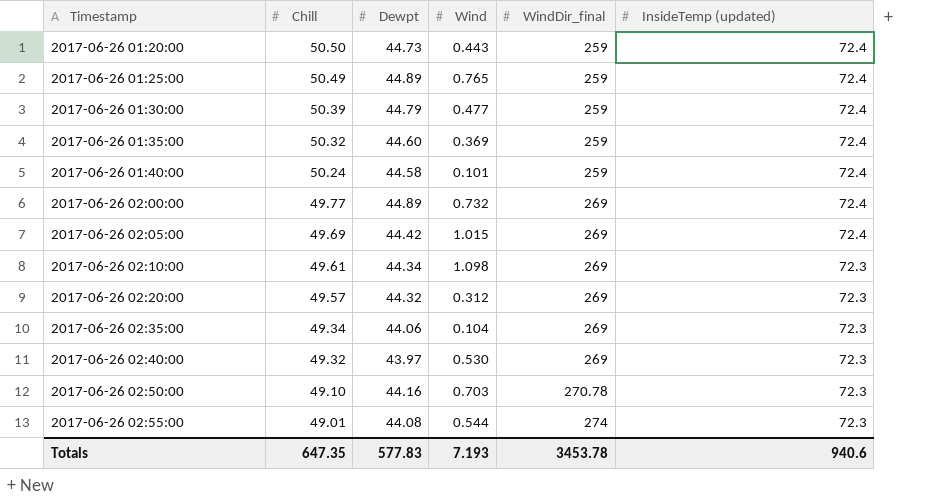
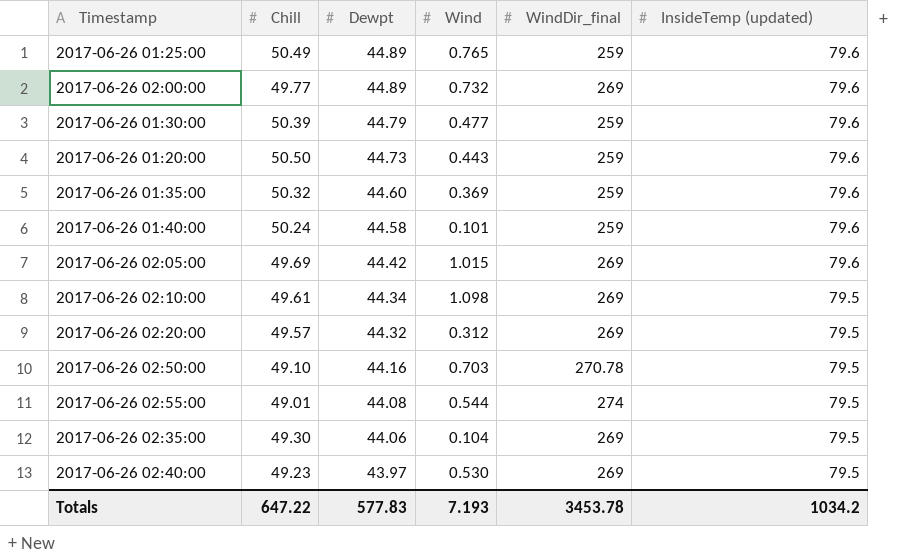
row order: Timestamp ascending -> Dewpt descending
2017-06-26 01:25:00 | InsideTemp (updated): 72.4 -> 79.6
2017-06-26 02:00:00 | InsideTemp (updated): 72.4 -> 79.6
2017-06-26 01:30:00 | InsideTemp (updated): 72.4 -> 79.6
2017-06-26 01:20:00 | InsideTemp (updated): 72.4 -> 79.6
2017-06-26 01:35:00 | InsideTemp (updated): 72.4 -> 79.6
2017-06-26 01:40:00 | InsideTemp (updated): 72.4 -> 79.6
2017-06-26 02:05:00 | InsideTemp (updated): 72.4 -> 79.6
2017-06-26 02:10:00 | InsideTemp (updated): 72.3 -> 79.5
2017-06-26 02:20:00 | InsideTemp (updated): 72.3 -> 79.5
2017-06-26 02:50:00 | InsideTemp (updated): 72.3 -> 79.5
2017-06-26 02:55:00 | InsideTemp (updated): 72.3 -> 79.5
2017-06-26 02:35:00 | Chill: 49.34 -> 49.30
2017-06-26 02:35:00 | InsideTemp (updated): 72.3 -> 79.5
2017-06-26 02:40:00 | Chill: 49.32 -> 49.23
2017-06-26 02:40:00 | InsideTemp (updated): 72.3 -> 79.5
Totals | Chill: 647.35 -> 647.22
Totals | InsideTemp (updated): 940.6 -> 1034.2

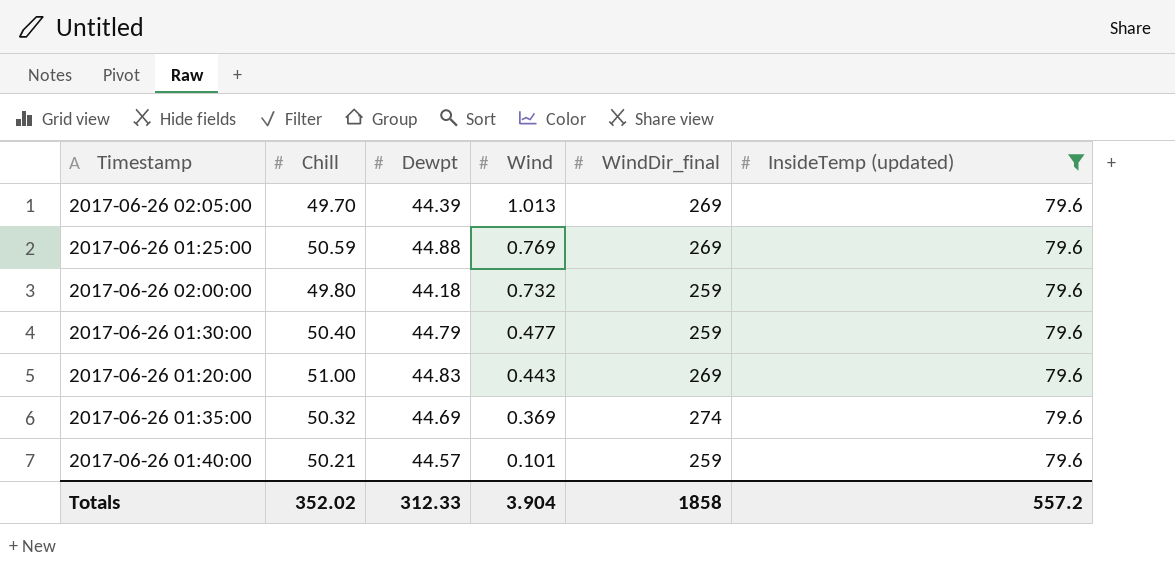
filter: none -> InsideTemp (updated) = 79.6
row order: Dewpt descending -> Wind descending
2017-06-26 02:05:00 | Chill: 49.69 -> 49.70
2017-06-26 02:05:00 | Dewpt: 44.42 -> 44.39
2017-06-26 02:05:00 | Wind: 1.015 -> 1.013
2017-06-26 01:25:00 | Chill: 50.49 -> 50.59
2017-06-26 01:25:00 | Dewpt: 44.89 -> 44.88
2017-06-26 01:25:00 | Wind: 0.765 -> 0.769
2017-06-26 01:25:00 | WindDir_final: 259 -> 269
2017-06-26 02:00:00 | Chill: 49.77 -> 49.80
2017-06-26 02:00:00 | Dewpt: 44.89 -> 44.18
2017-06-26 02:00:00 | WindDir_final: 269 -> 259
2017-06-26 01:30:00 | Chill: 50.39 -> 50.40
2017-06-26 01:20:00 | Chill: 50.50 -> 51.00
2017-06-26 01:20:00 | Dewpt: 44.73 -> 44.83
2017-06-26 01:20:00 | WindDir_final: 259 -> 269
2017-06-26 01:35:00 | Dewpt: 44.60 -> 44.69
2017-06-26 01:35:00 | WindDir_final: 259 -> 274
2017-06-26 01:40:00 | Chill: 50.24 -> 50.21
2017-06-26 01:40:00 | Dewpt: 44.58 -> 44.57
Totals | Chill: 647.22 -> 352.02
Totals | Dewpt: 577.83 -> 312.33
Totals | Wind: 7.193 -> 3.904
Totals | WindDir_final: 3453.78 -> 1858
Totals | InsideTemp (updated): 1034.2 -> 557.2

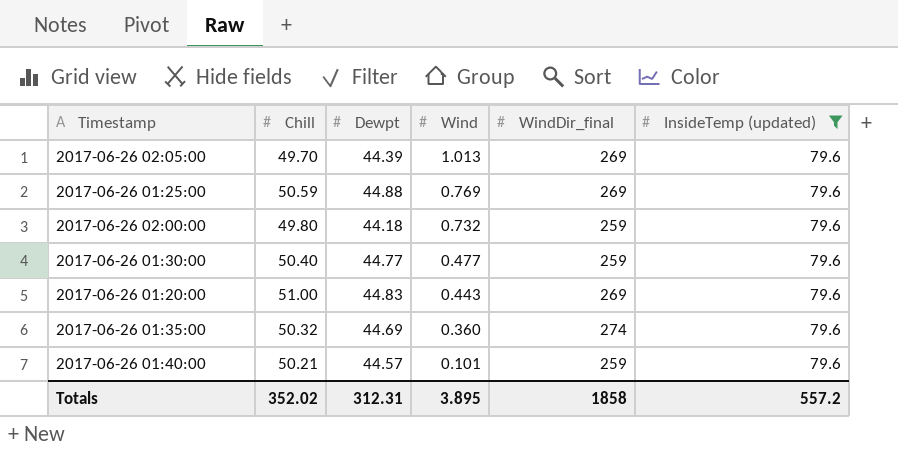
2017-06-26 01:30:00 | Dewpt: 44.79 -> 44.77
2017-06-26 01:35:00 | Wind: 0.369 -> 0.360
Totals | Dewpt: 312.33 -> 312.31
Totals | Wind: 3.904 -> 3.895

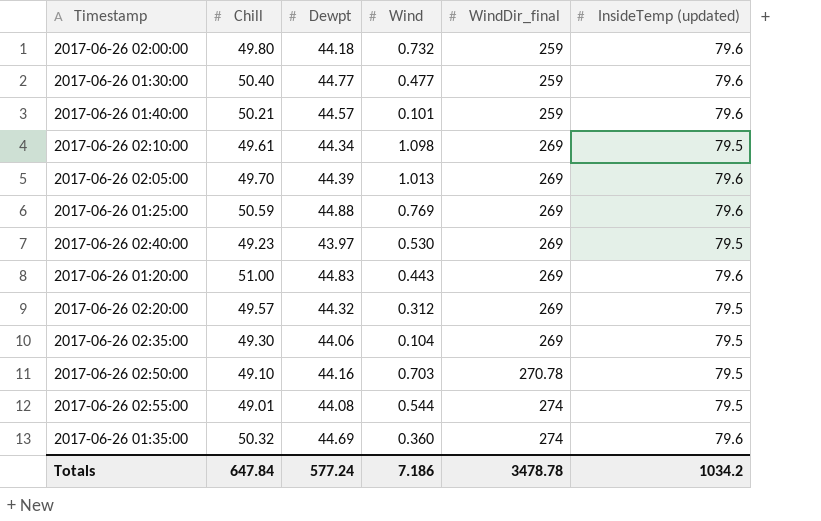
filter: InsideTemp (updated) = 79.6 -> none
row order: Wind descending -> WindDir_final ascending
Totals | Chill: 352.02 -> 647.84
Totals | Dewpt: 312.31 -> 577.24
Totals | Wind: 3.895 -> 7.186
Totals | WindDir_final: 1858 -> 3478.78
Totals | InsideTemp (updated): 557.2 -> 1034.2

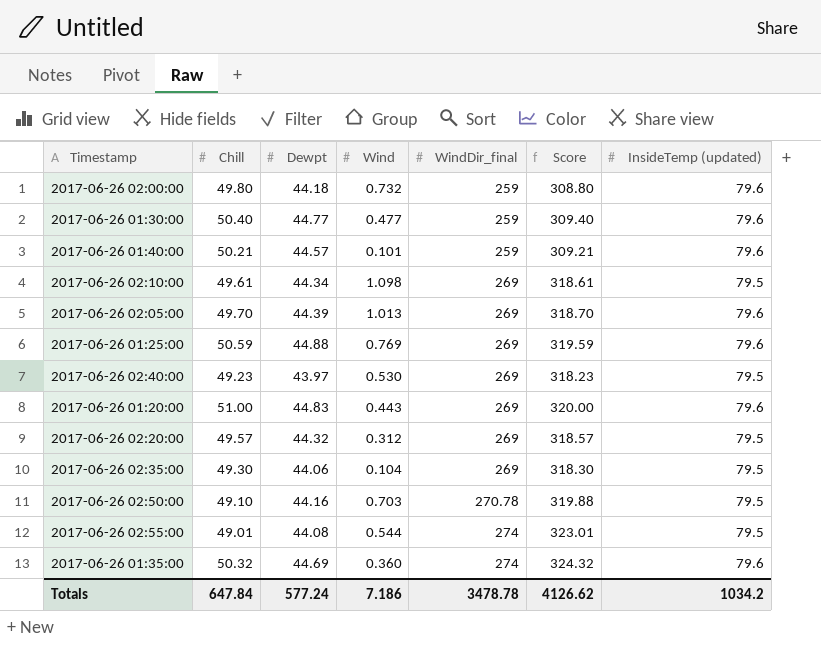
column Score | formula: none -> [Chill] + [WindDir_final]

